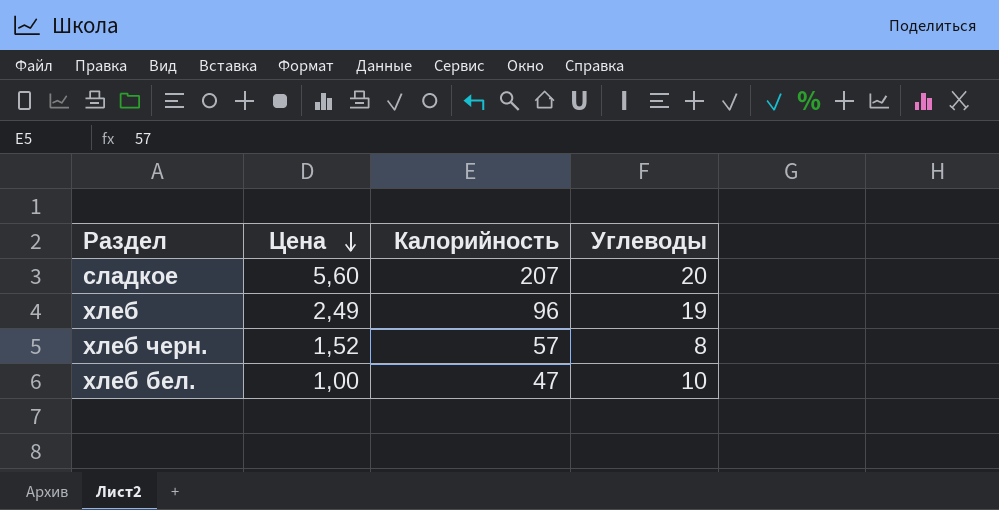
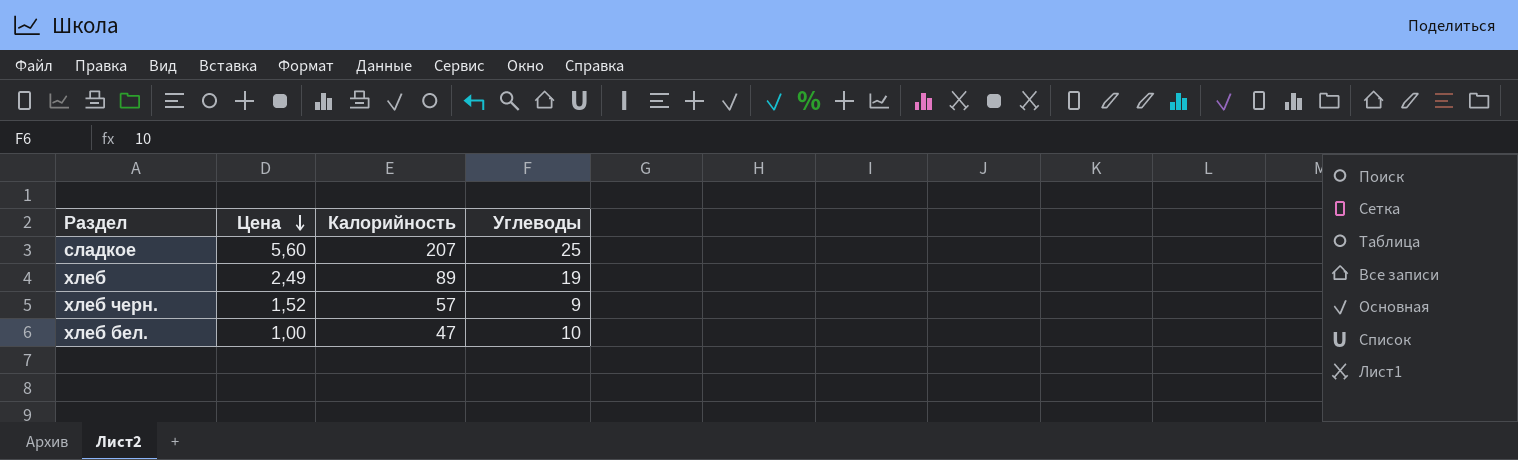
сладкое | Углеводы: 20 -> 25
хлеб | Калорийность: 96 -> 89
хлеб черн. | Углеводы: 8 -> 9

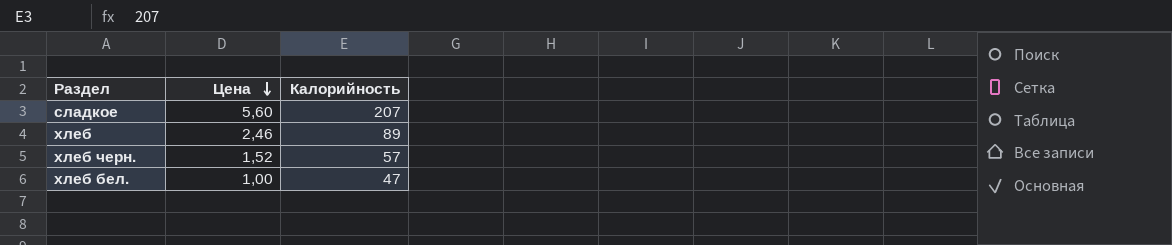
column Углеводы | position: 4 -> none
хлеб | Цена: 2,49 -> 2,46

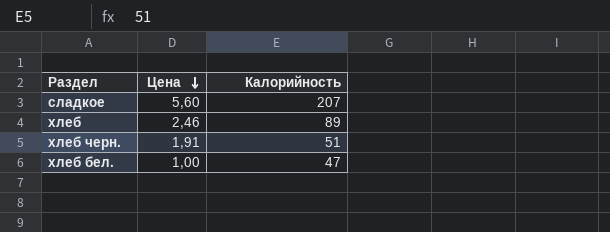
хлеб черн. | Цена: 1,52 -> 1,91
хлеб черн. | Калорийность: 57 -> 51

